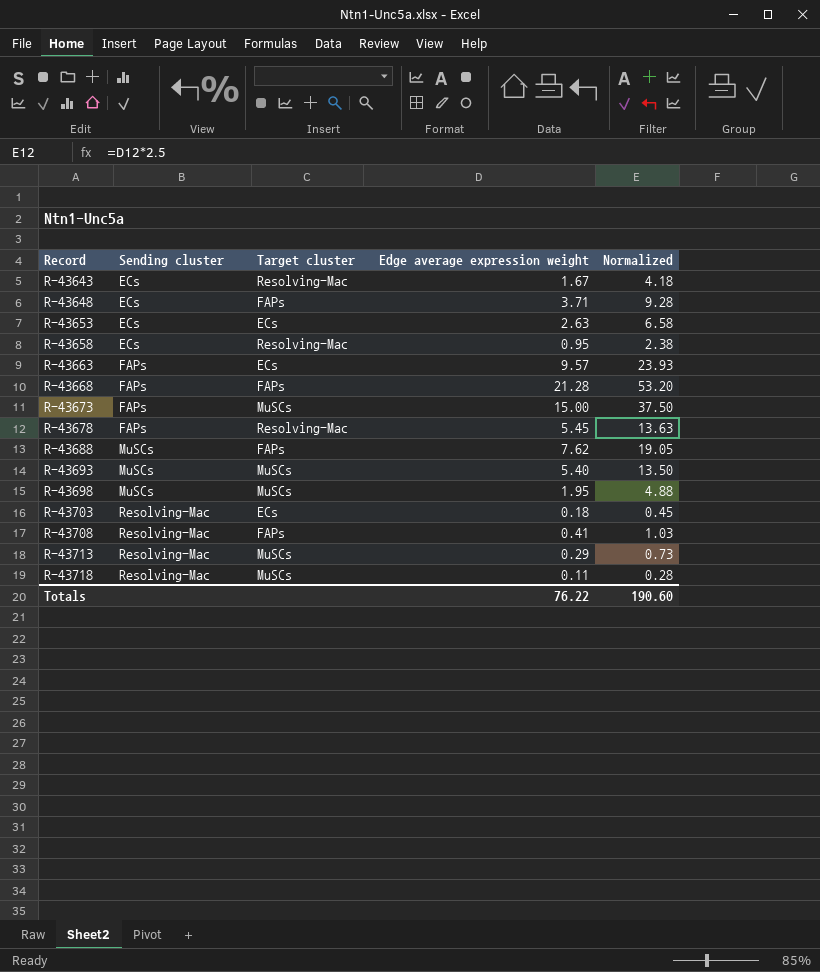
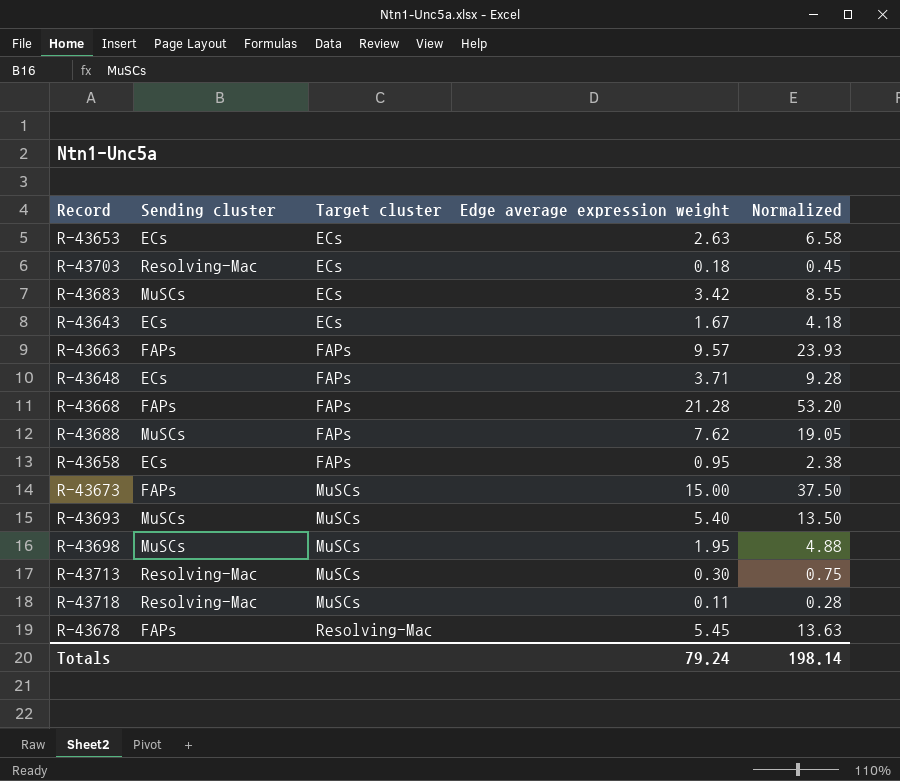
row order: Record ascending -> Target cluster ascending
row R-43708: Resolving-Mac | FAPs | 0.41 | 1.03 -> none
row R-43683: none -> MuSCs | ECs | 3.42 | 8.55
R-43643 | Target cluster: Resolving-Mac -> ECs
R-43663 | Target cluster: ECs -> FAPs
R-43658 | Target cluster: Resolving-Mac -> FAPs
R-43713 | Edge average expression weight: 0.29 -> 0.30
R-43713 | Normalized: 0.73 -> 0.75
Totals | Edge average expression weight: 76.22 -> 79.24
Totals | Normalized: 190.60 -> 198.14

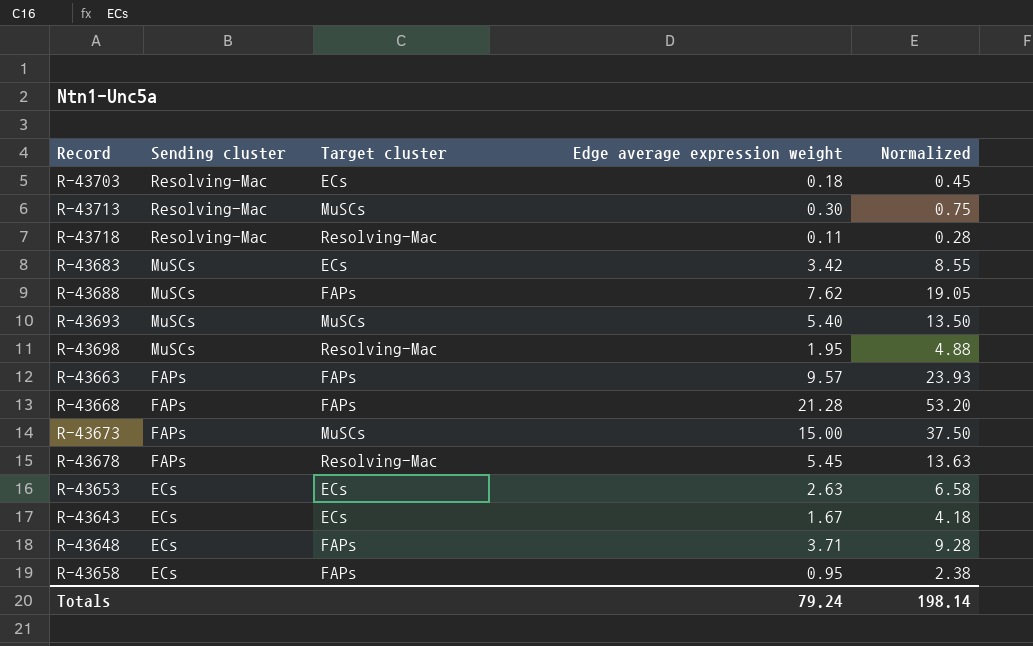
row order: Target cluster ascending -> Sending cluster descending
R-43718 | Target cluster: MuSCs -> Resolving-Mac
R-43698 | Target cluster: MuSCs -> Resolving-Mac

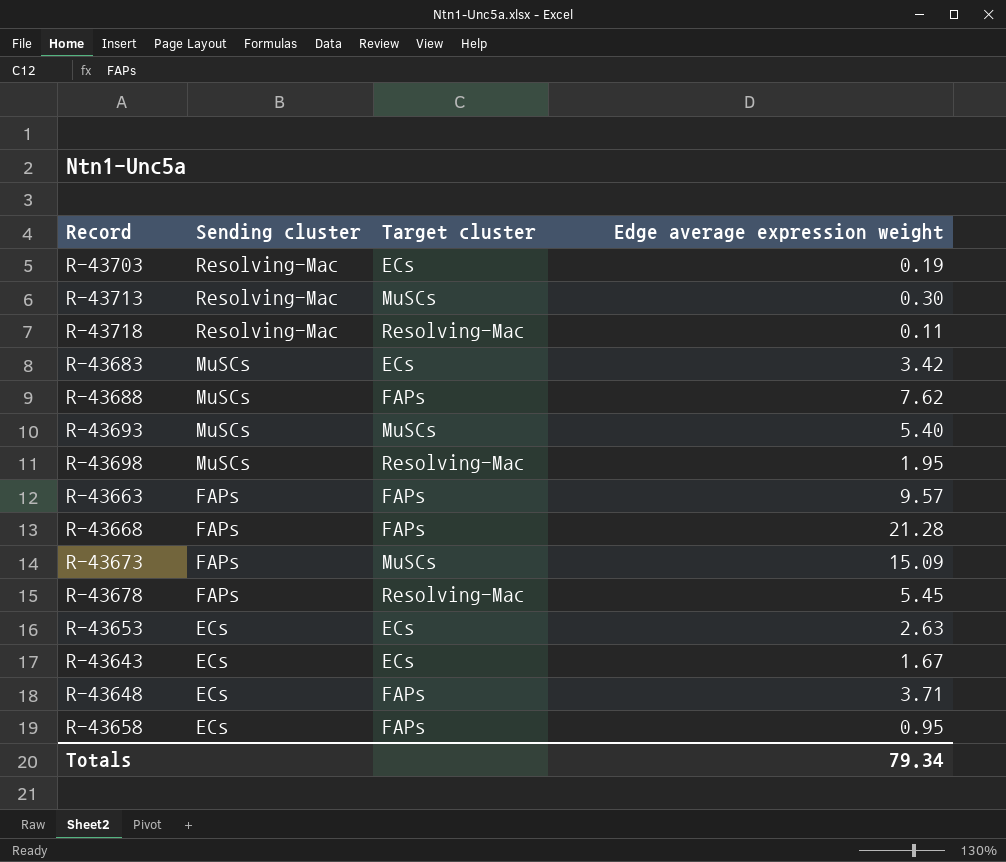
column Normalized | formula: [Edge average expression weight] * 2.5 -> none
R-43703 | Edge average expression weight: 0.18 -> 0.19
R-43673 | Edge average expression weight: 15.00 -> 15.09
Totals | Edge average expression weight: 79.24 -> 79.34

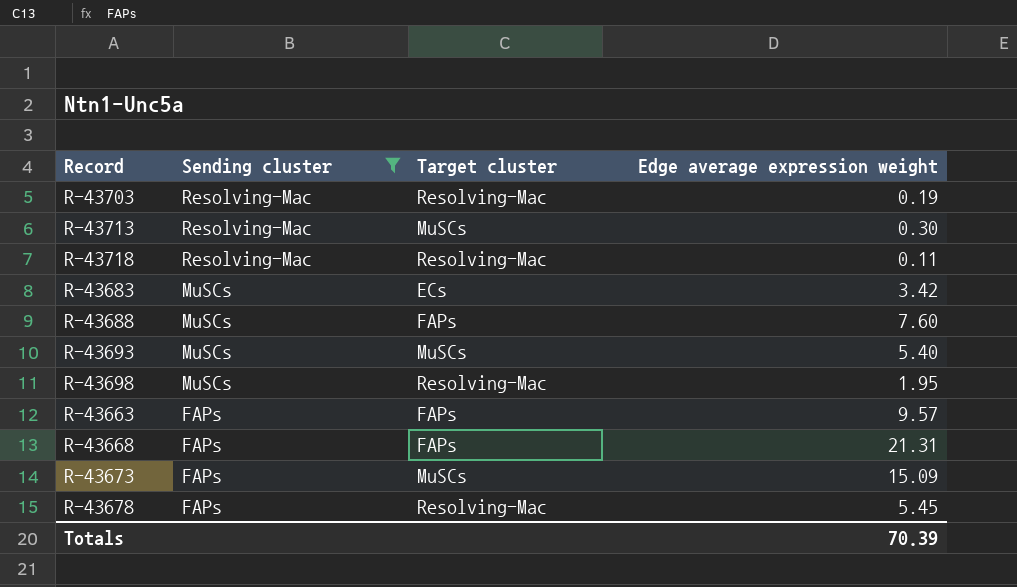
filter: none -> Sending cluster != ECs
R-43703 | Target cluster: ECs -> Resolving-Mac
R-43688 | Edge average expression weight: 7.62 -> 7.60
R-43668 | Edge average expression weight: 21.28 -> 21.31
Totals | Edge average expression weight: 79.34 -> 70.39

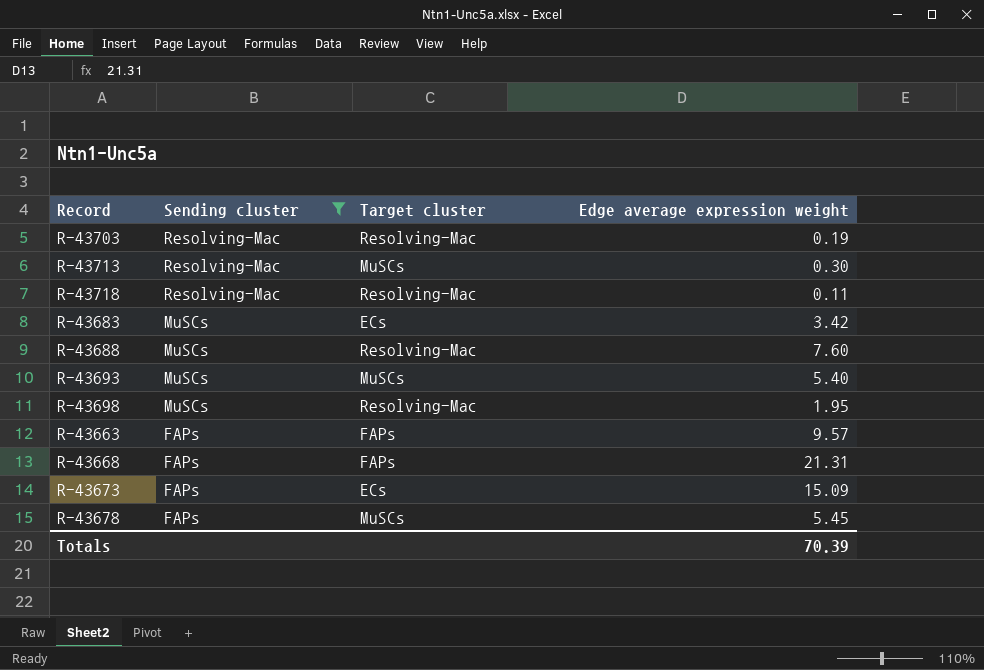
R-43688 | Target cluster: FAPs -> Resolving-Mac
R-43673 | Target cluster: MuSCs -> ECs
R-43678 | Target cluster: Resolving-Mac -> MuSCs

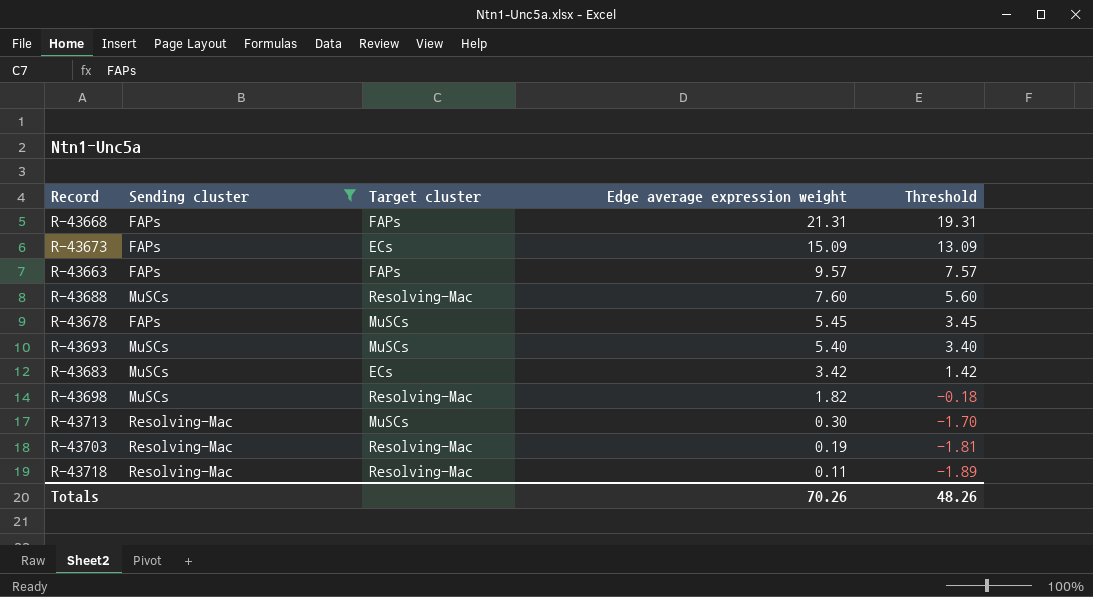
row order: Sending cluster descending -> Edge average expression weight descending
column Threshold | formula: none -> [Edge average expression weight] - 2
R-43698 | Edge average expression weight: 1.95 -> 1.82
Totals | Edge average expression weight: 70.39 -> 70.26

